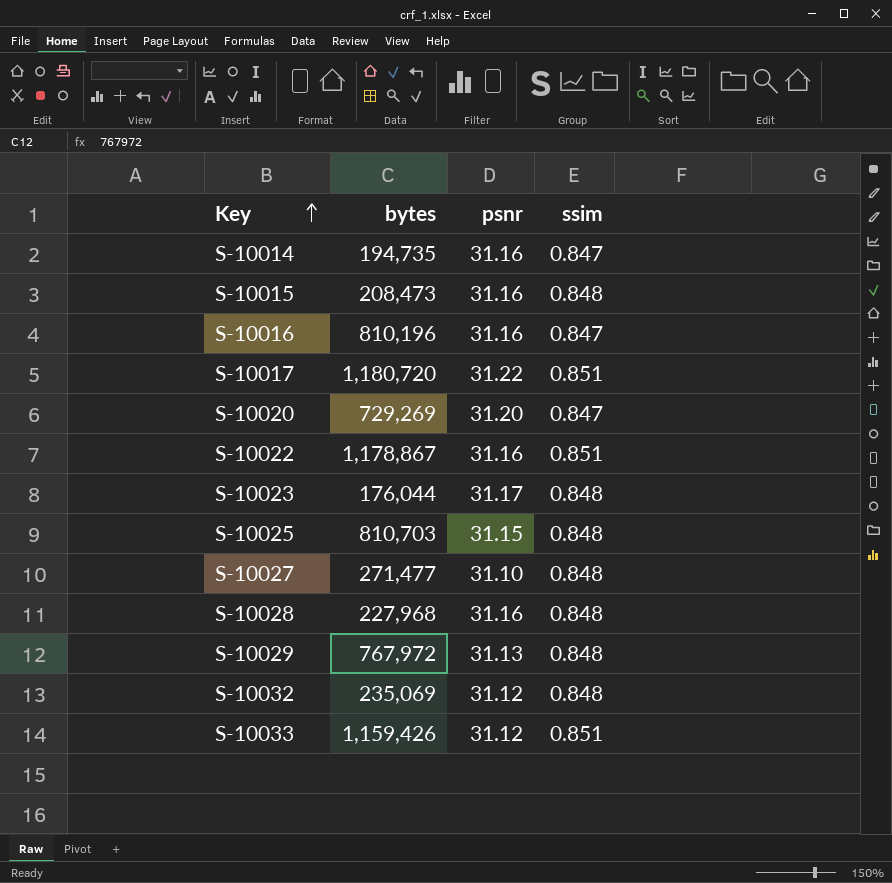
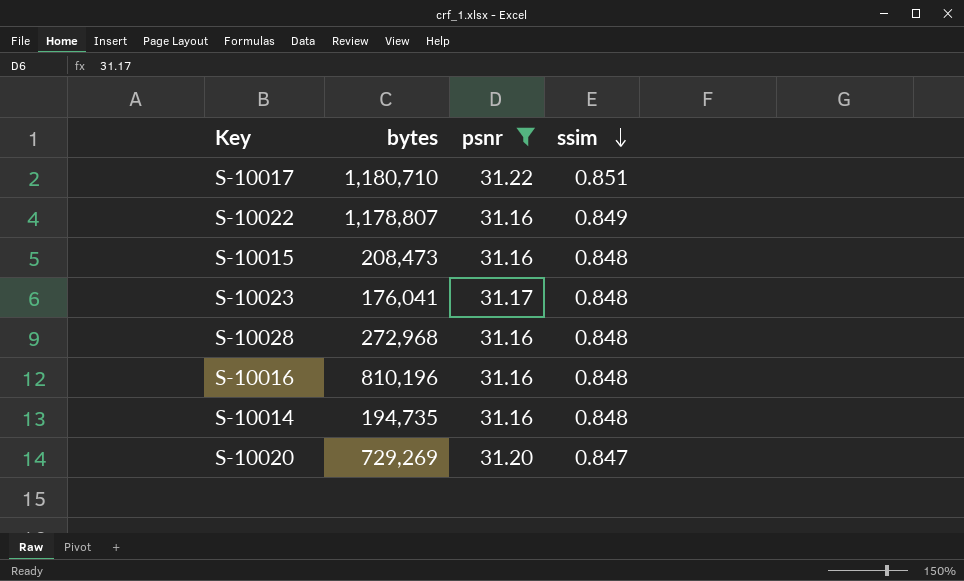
filter: none -> psnr >= 31.16
row order: Key ascending -> ssim descending
S-10017 | bytes: 1,180,720 -> 1,180,710
S-10022 | bytes: 1,178,867 -> 1,178,807
S-10022 | ssim: 0.851 -> 0.849
S-10023 | bytes: 176,044 -> 176,041
S-10028 | bytes: 227,968 -> 272,968
S-10016 | ssim: 0.847 -> 0.848
S-10014 | ssim: 0.847 -> 0.848

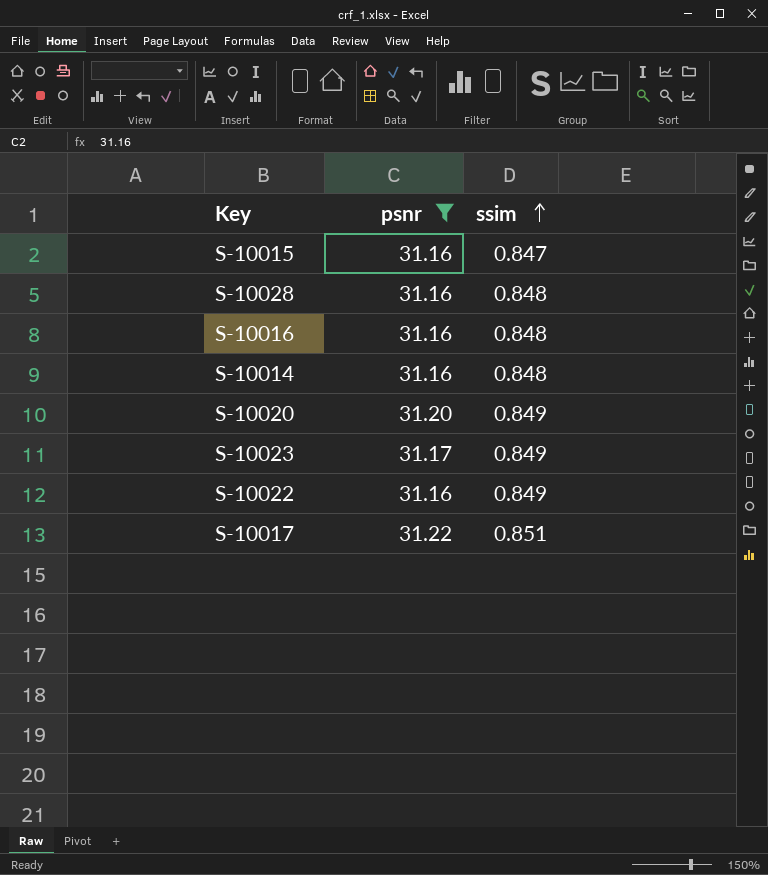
row order: ssim descending -> ssim ascending
column bytes | position: 2 -> none
S-10015 | ssim: 0.848 -> 0.847
S-10020 | ssim: 0.847 -> 0.849
S-10023 | ssim: 0.848 -> 0.849

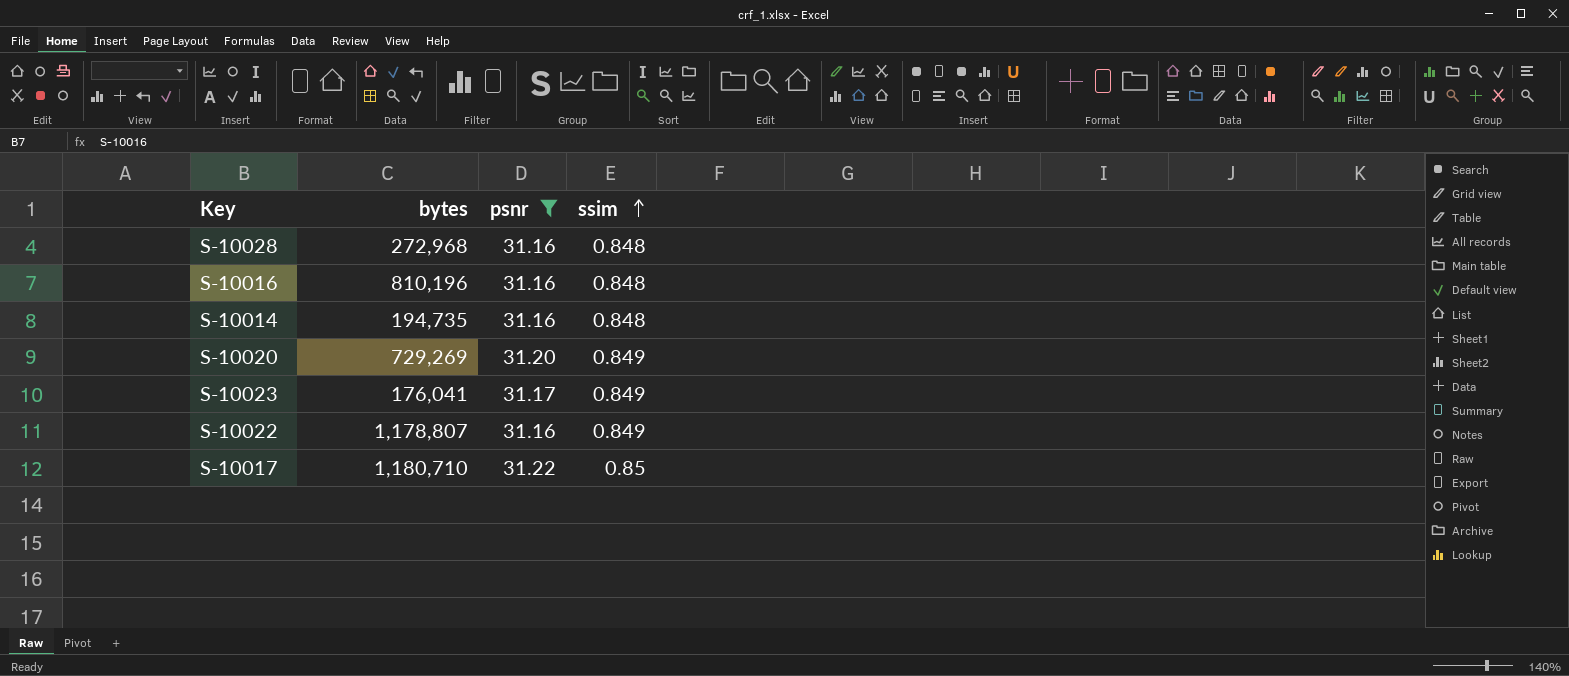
column bytes | position: none -> 2
row S-10015: 31.16 | 0.847 -> none
S-10017 | ssim: 0.851 -> 0.85

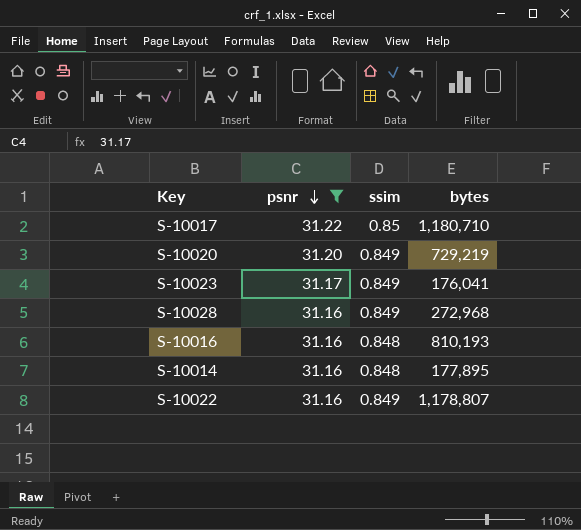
row order: ssim ascending -> psnr descending
column bytes | position: 2 -> 4
S-10020 | bytes: 729,269 -> 729,219
S-10028 | ssim: 0.848 -> 0.849
S-10016 | bytes: 810,196 -> 810,193
S-10014 | bytes: 194,735 -> 177,895

